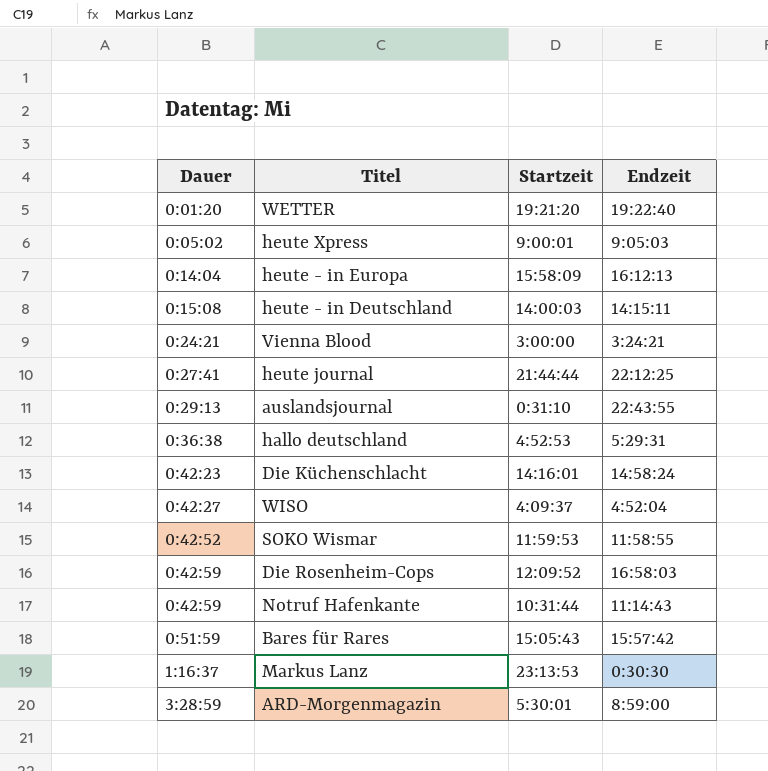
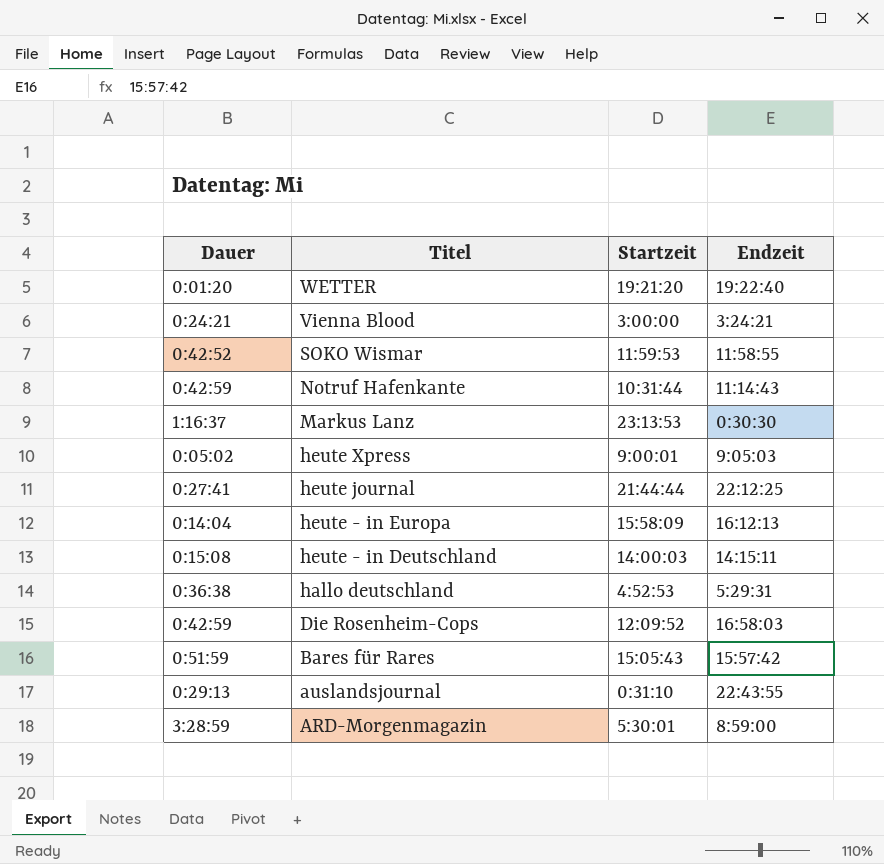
row order: Dauer ascending -> Titel descending
row Die Küchenschlacht: 0:42:23 | 14:16:01 | 14:58:24 -> none
row WISO: 0:42:27 | 4:09:37 | 4:52:04 -> none

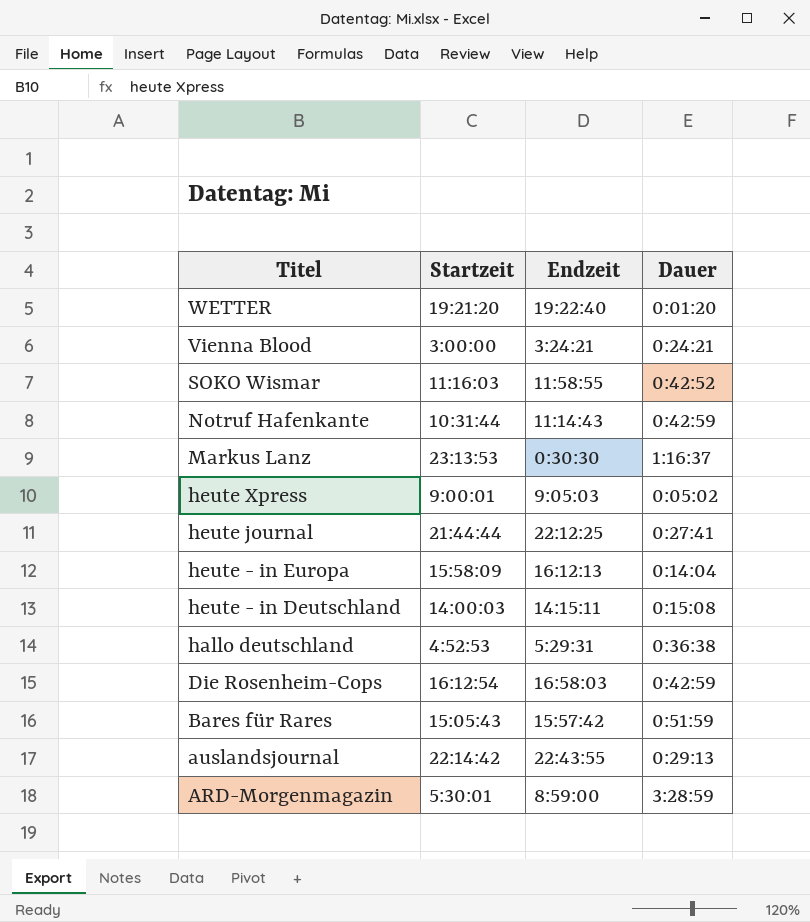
column Dauer | position: 1 -> 4
SOKO Wismar | Startzeit: 11:59:53 -> 11:16:03
Die Rosenheim-Cops | Startzeit: 12:09:52 -> 16:12:54
auslandsjournal | Startzeit: 0:31:10 -> 22:14:42

